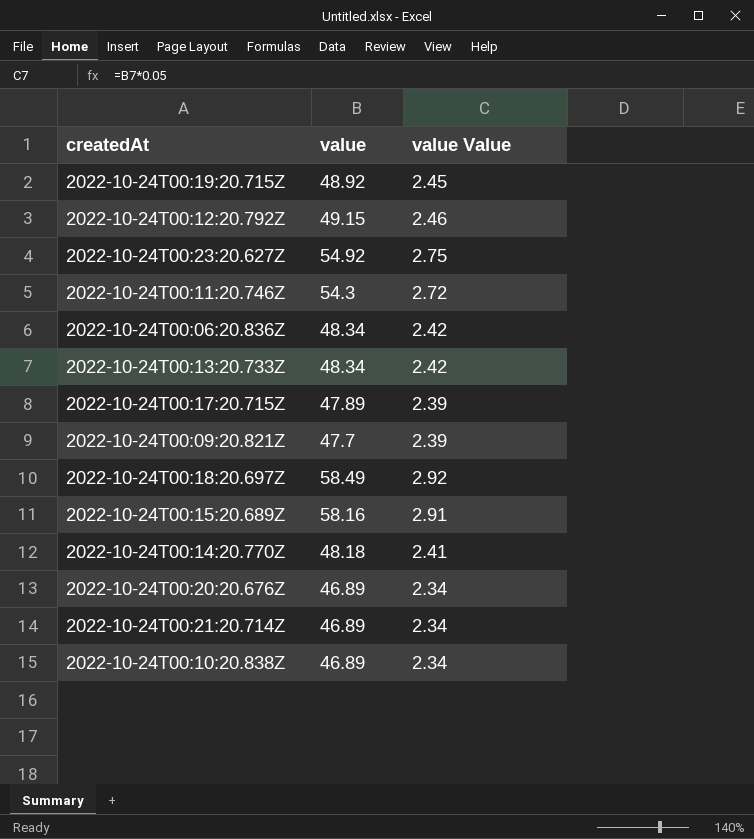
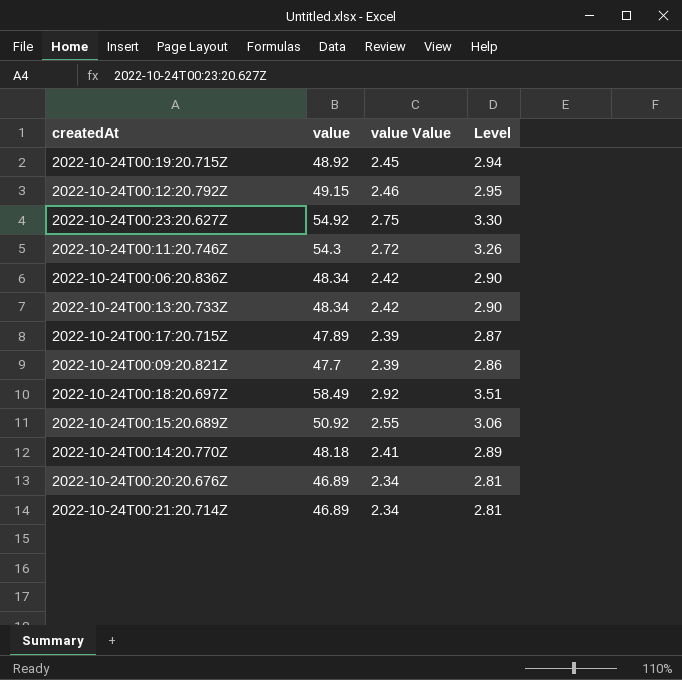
column Level | formula: none -> [value] * 0.06
row 2022-10-24T00:10:20.838Z: 46.89 | 2.34 -> none
2022-10-24T00:15:20.689Z | value: 58.16 -> 50.92
2022-10-24T00:15:20.689Z | value Value: 2.91 -> 2.55

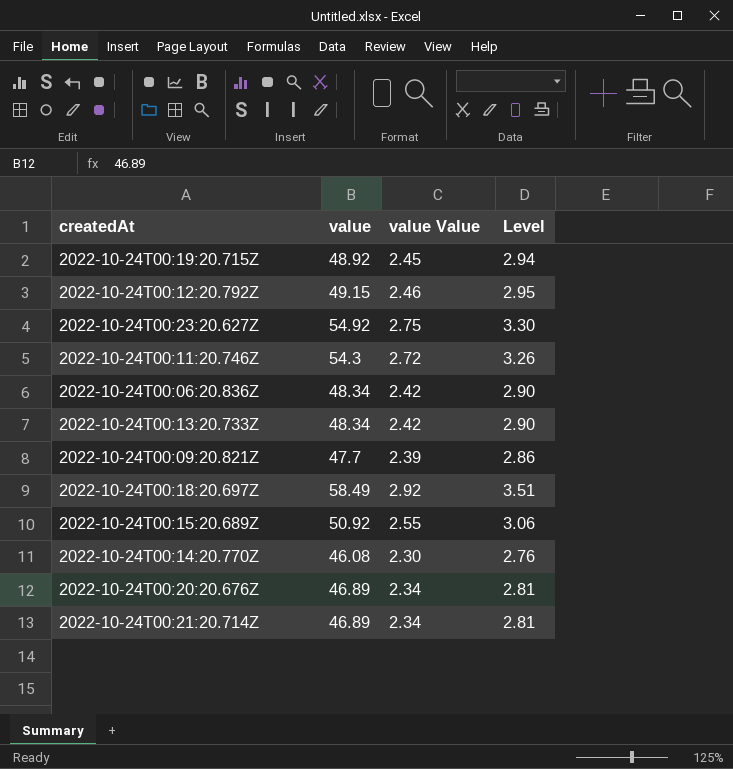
row 2022-10-24T00:17:20.715Z: 47.89 | 2.39 | 2.87 -> none
2022-10-24T00:14:20.770Z | value: 48.18 -> 46.08
2022-10-24T00:14:20.770Z | value Value: 2.41 -> 2.30
2022-10-24T00:14:20.770Z | Level: 2.89 -> 2.76

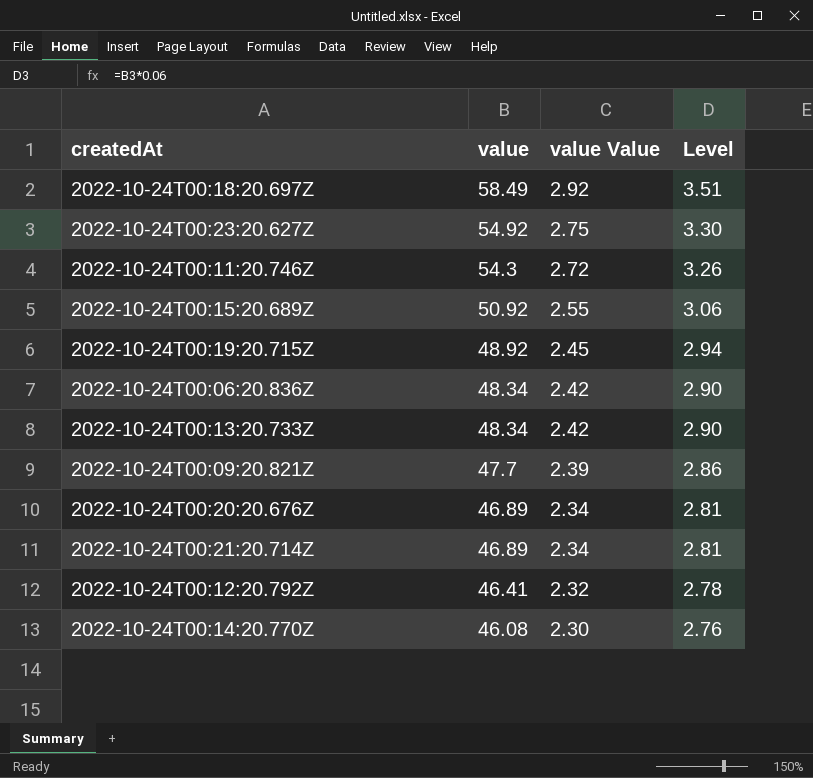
row order: none -> value descending
2022-10-24T00:12:20.792Z | value: 49.15 -> 46.41
2022-10-24T00:12:20.792Z | value Value: 2.46 -> 2.32
2022-10-24T00:12:20.792Z | Level: 2.95 -> 2.78

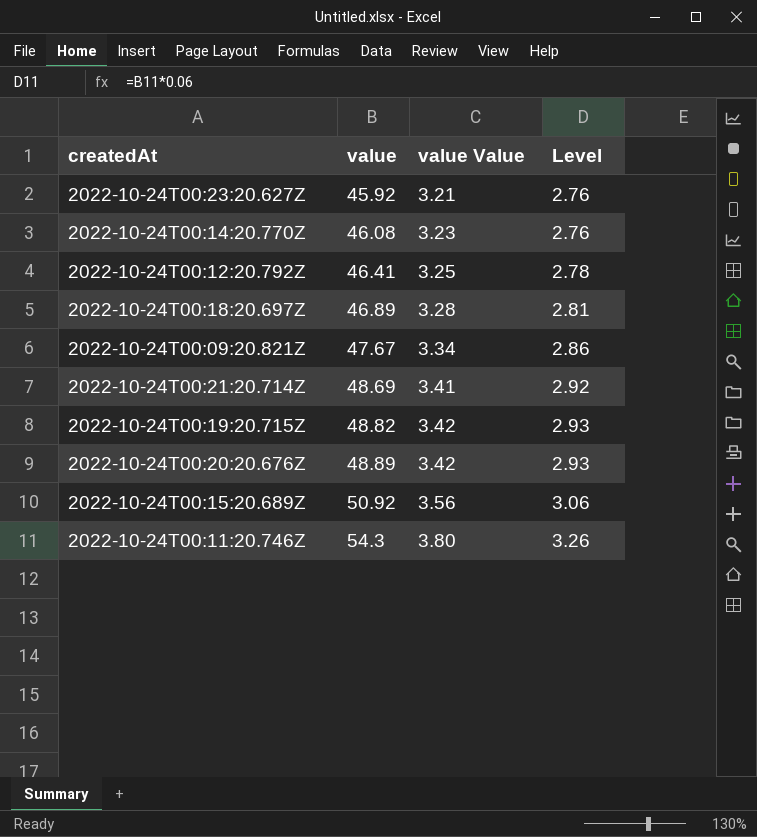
row order: value descending -> value ascending
column value Value | formula: [value] * 0.05 -> [value] * 0.07
row 2022-10-24T00:06:20.836Z: 48.34 | 2.42 | 2.90 -> none
row 2022-10-24T00:13:20.733Z: 48.34 | 2.42 | 2.90 -> none
2022-10-24T00:23:20.627Z | value: 54.92 -> 45.92
2022-10-24T00:23:20.627Z | Level: 3.30 -> 2.76
2022-10-24T00:18:20.697Z | value: 58.49 -> 46.89
2022-10-24T00:18:20.697Z | Level: 3.51 -> 2.81
2022-10-24T00:09:20.821Z | value: 47.7 -> 47.67
2022-10-24T00:21:20.714Z | value: 46.89 -> 48.69
2022-10-24T00:21:20.714Z | Level: 2.81 -> 2.92
2022-10-24T00:19:20.715Z | value: 48.92 -> 48.82
2022-10-24T00:19:20.715Z | Level: 2.94 -> 2.93
2022-10-24T00:20:20.676Z | value: 46.89 -> 48.89
2022-10-24T00:20:20.676Z | Level: 2.81 -> 2.93

